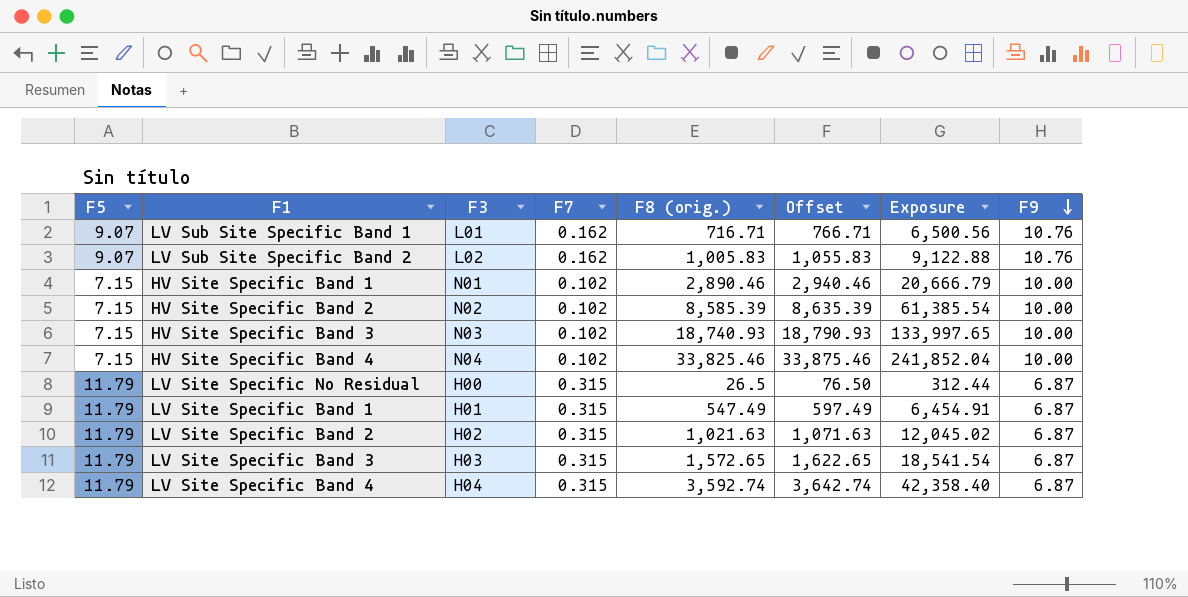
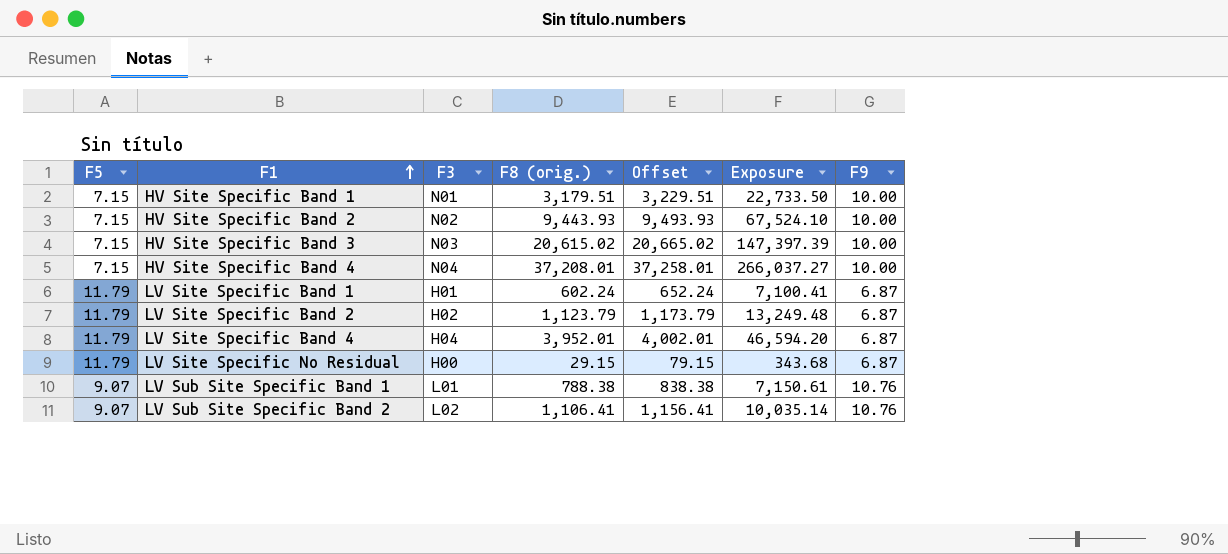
row order: F9 descending -> F1 ascending
column F7 | position: 4 -> none
row LV Site Specific Band 3: 11.79 | H03 | 0.315 | 1,572.65 | 1,622.65 | 18,541.54 | 6.87 -> none
HV Site Specific Band 1 | F8 (orig.): 2,890.46 -> 3,179.51
HV Site Specific Band 1 | Offset: 2,940.46 -> 3,229.51
HV Site Specific Band 1 | Exposure: 20,666.79 -> 22,733.50
HV Site Specific Band 2 | F8 (orig.): 8,585.39 -> 9,443.93
HV Site Specific Band 2 | Offset: 8,635.39 -> 9,493.93
HV Site Specific Band 2 | Exposure: 61,385.54 -> 67,524.10
HV Site Specific Band 3 | F8 (orig.): 18,740.93 -> 20,615.02
HV Site Specific Band 3 | Offset: 18,790.93 -> 20,665.02
HV Site Specific Band 3 | Exposure: 133,997.65 -> 147,397.39
HV Site Specific Band 4 | F8 (orig.): 33,825.46 -> 37,208.01
HV Site Specific Band 4 | Offset: 33,875.46 -> 37,258.01
HV Site Specific Band 4 | Exposure: 241,852.04 -> 266,037.27
LV Site Specific Band 1 | F8 (orig.): 547.49 -> 602.24
LV Site Specific Band 1 | Offset: 597.49 -> 652.24
LV Site Specific Band 1 | Exposure: 6,454.91 -> 7,100.41
LV Site Specific Band 2 | F8 (orig.): 1,021.63 -> 1,123.79
LV Site Specific Band 2 | Offset: 1,071.63 -> 1,173.79
LV Site Specific Band 2 | Exposure: 12,045.02 -> 13,249.48
LV Site Specific Band 4 | F8 (orig.): 3,592.74 -> 3,952.01
LV Site Specific Band 4 | Offset: 3,642.74 -> 4,002.01
LV Site Specific Band 4 | Exposure: 42,358.40 -> 46,594.20
LV Site Specific No Residual | F8 (orig.): 26.5 -> 29.15
LV Site Specific No Residual | Offset: 76.50 -> 79.15
LV Site Specific No Residual | Exposure: 312.44 -> 343.68
LV Sub Site Specific Band 1 | F8 (orig.): 716.71 -> 788.38
LV Sub Site Specific Band 1 | Offset: 766.71 -> 838.38
LV Sub Site Specific Band 1 | Exposure: 6,500.56 -> 7,150.61
LV Sub Site Specific Band 2 | F8 (orig.): 1,005.83 -> 1,106.41
LV Sub Site Specific Band 2 | Offset: 1,055.83 -> 1,156.41
LV Sub Site Specific Band 2 | Exposure: 9,122.88 -> 10,035.14

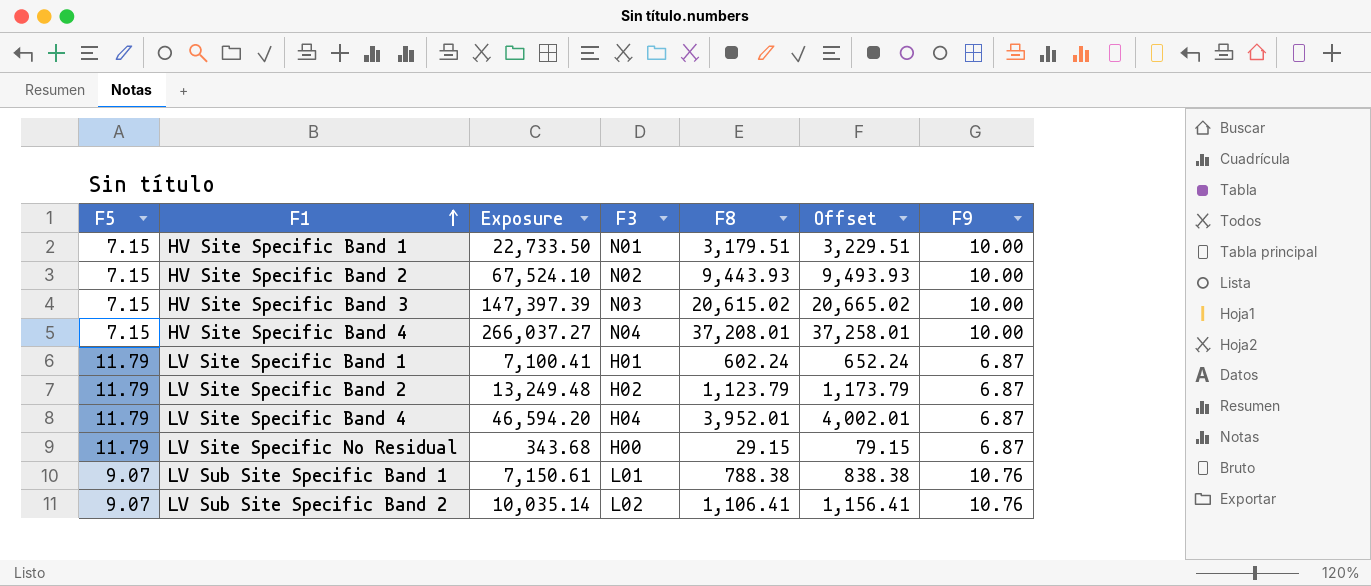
column Exposure | position: 6 -> 3
column name: F8 (orig.) -> F8

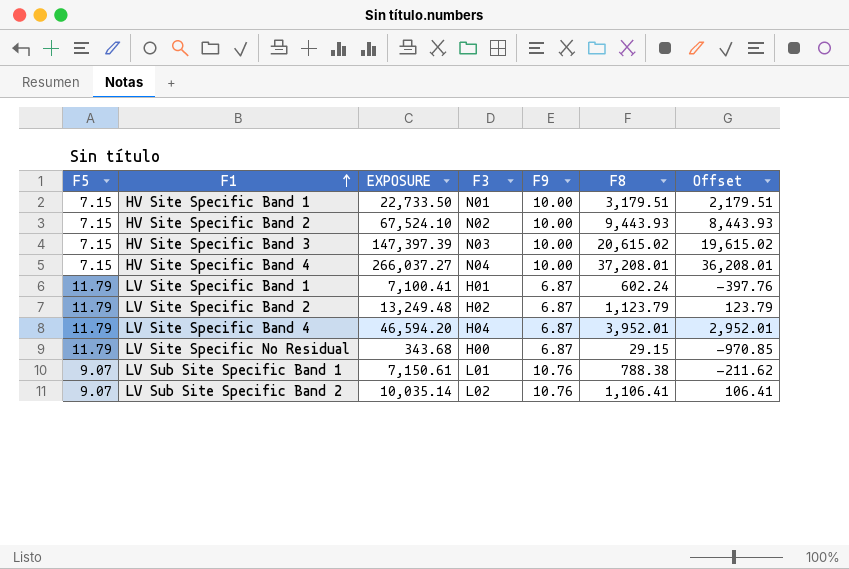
column name: Exposure -> EXPOSURE
column F9 | position: 7 -> 5
column Offset | formula: [F8] + 50 -> [F8] - 1000

